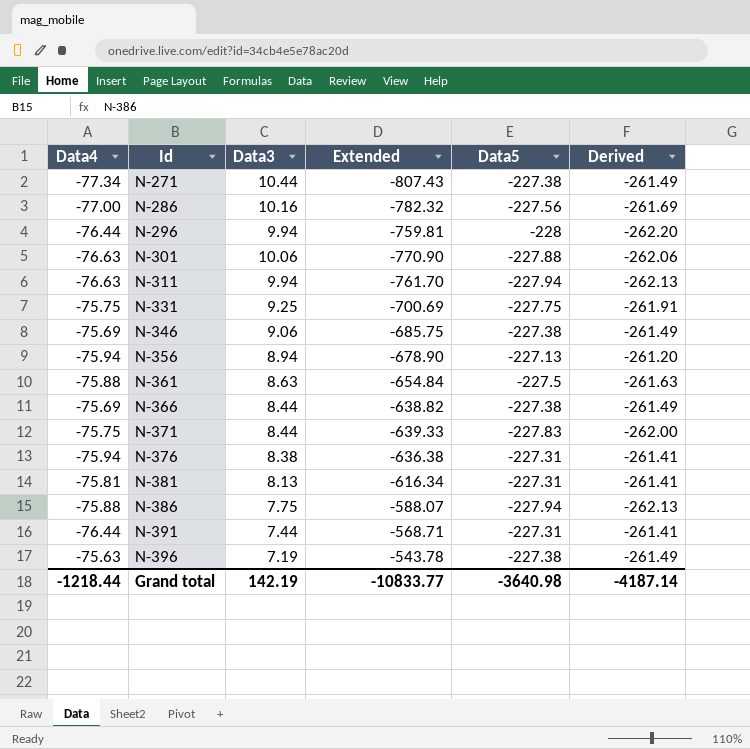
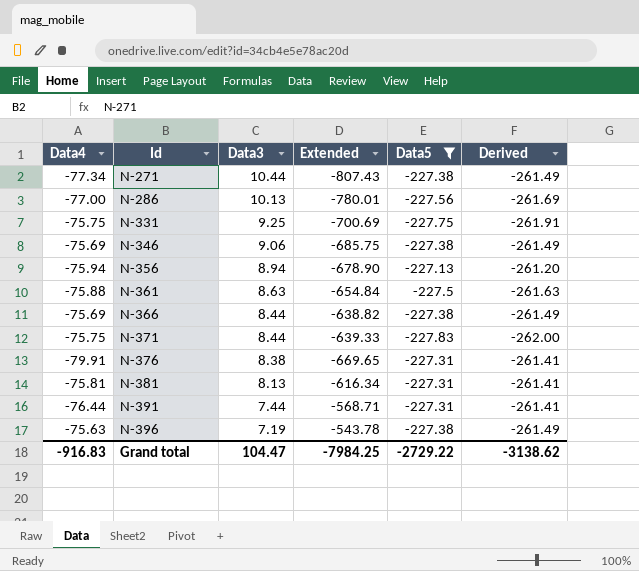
filter: none -> Data5 >= -227.83
N-286 | Data3: 10.16 -> 10.13
N-286 | Extended: -782.32 -> -780.01
N-376 | Data4: -75.94 -> -79.91
N-376 | Extended: -636.38 -> -669.65
Grand total | Data4: -1218.44 -> -916.83
Grand total | Data3: 142.19 -> 104.47
Grand total | Extended: -10833.77 -> -7984.25
Grand total | Data5: -3640.98 -> -2729.22
Grand total | Derived: -4187.14 -> -3138.62

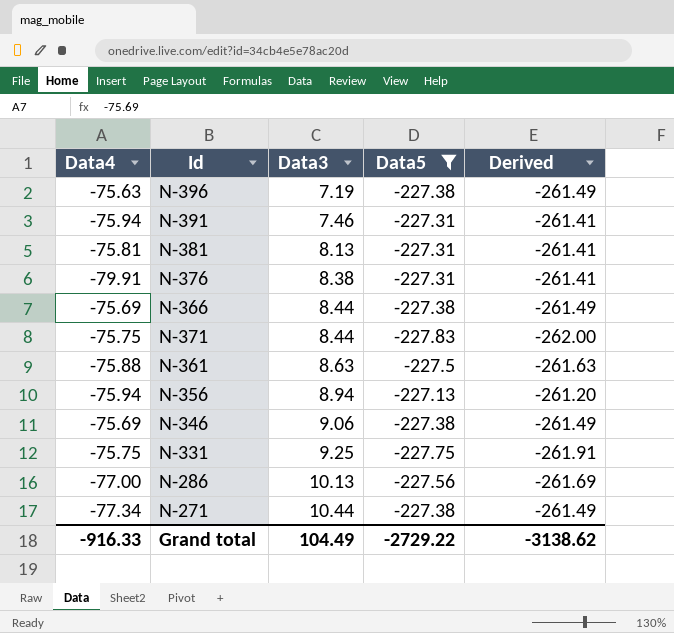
row order: Id ascending -> Data3 ascending
column Extended | formula: [Data4] * [Data3] -> none
N-391 | Data4: -76.44 -> -75.94
N-391 | Data3: 7.44 -> 7.46
Grand total | Data4: -916.83 -> -916.33
Grand total | Data3: 104.47 -> 104.49

